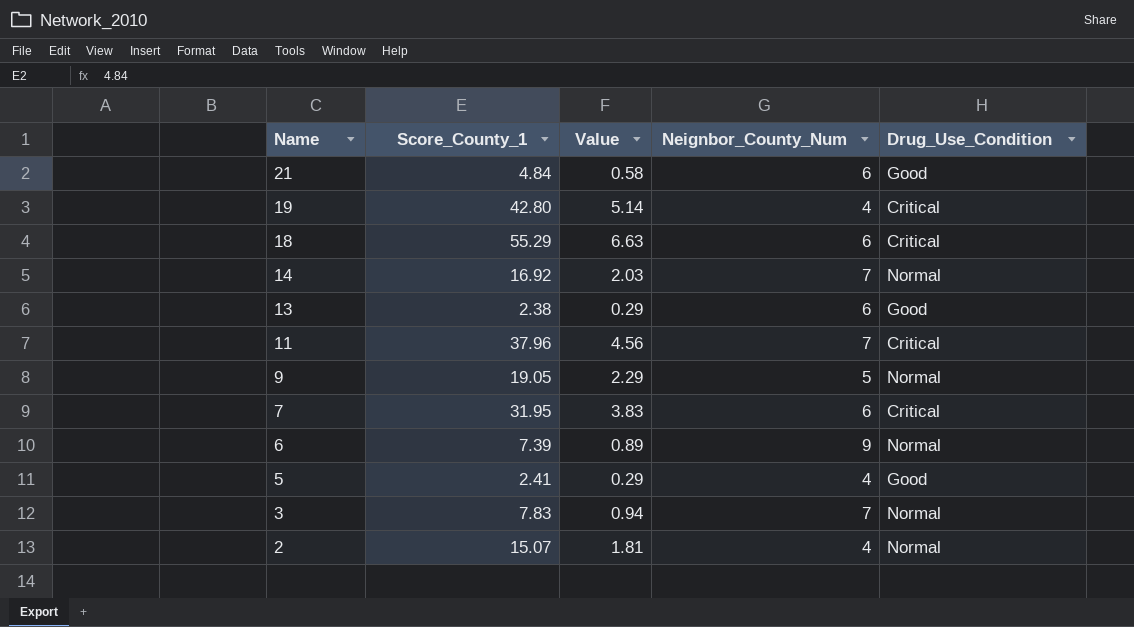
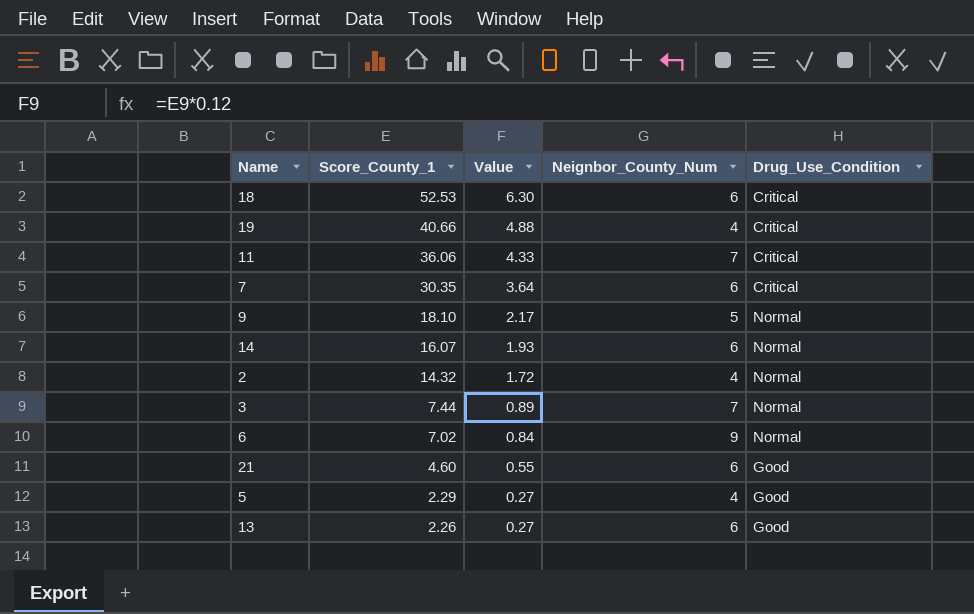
row order: Name descending -> Score_County_1 descending
18 | Score_County_1: 55.29 -> 52.53
18 | Value: 6.63 -> 6.30
19 | Score_County_1: 42.80 -> 40.66
19 | Value: 5.14 -> 4.88
11 | Score_County_1: 37.96 -> 36.06
11 | Value: 4.56 -> 4.33
7 | Score_County_1: 31.95 -> 30.35
7 | Value: 3.83 -> 3.64
9 | Score_County_1: 19.05 -> 18.10
9 | Value: 2.29 -> 2.17
14 | Score_County_1: 16.92 -> 16.07
14 | Value: 2.03 -> 1.93
14 | Neignbor_County_Num: 7 -> 6
2 | Score_County_1: 15.07 -> 14.32
2 | Value: 1.81 -> 1.72
3 | Score_County_1: 7.83 -> 7.44
3 | Value: 0.94 -> 0.89
6 | Score_County_1: 7.39 -> 7.02
6 | Value: 0.89 -> 0.84
21 | Score_County_1: 4.84 -> 4.60
21 | Value: 0.58 -> 0.55
5 | Score_County_1: 2.41 -> 2.29
5 | Value: 0.29 -> 0.27
13 | Score_County_1: 2.38 -> 2.26
13 | Value: 0.29 -> 0.27

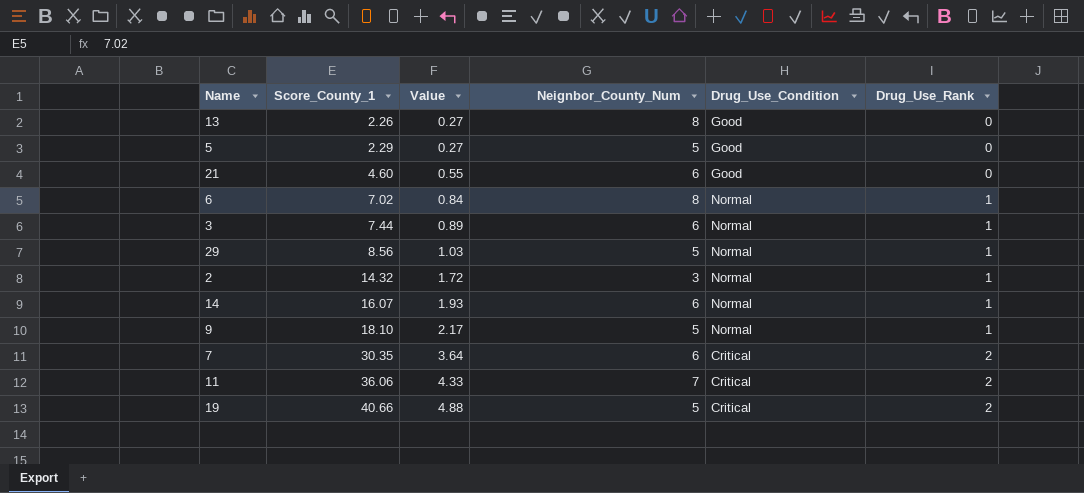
row order: Score_County_1 descending -> Score_County_1 ascending
column Drug_Use_Rank | position: none -> 6
row 18: 52.53 | 6.30 | 6 | Critical -> none
13 | Neignbor_County_Num: 6 -> 8
5 | Neignbor_County_Num: 4 -> 5
6 | Neignbor_County_Num: 9 -> 8
3 | Neignbor_County_Num: 7 -> 6
row 29: none -> 8.56 | 1.03 | 5 | Normal | 1
2 | Neignbor_County_Num: 4 -> 3
19 | Neignbor_County_Num: 4 -> 5

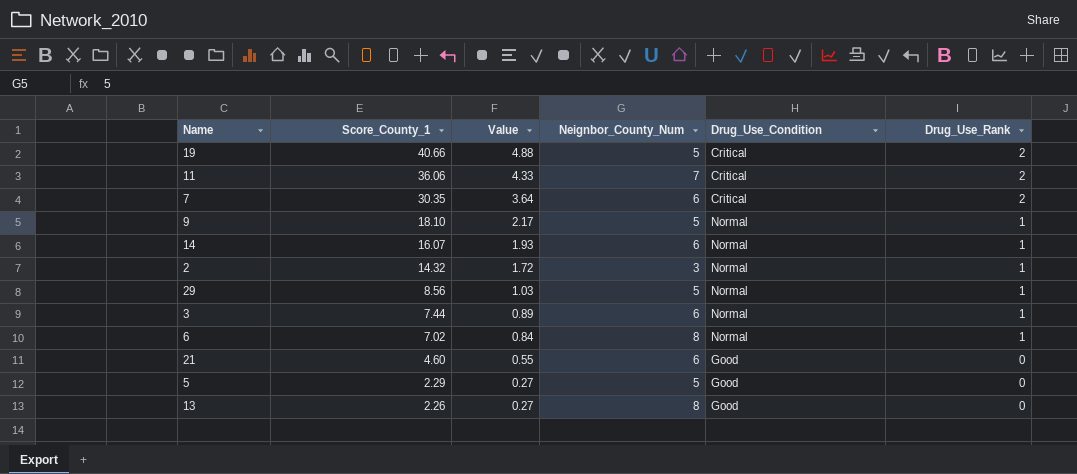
row order: Score_County_1 ascending -> Score_County_1 descending

